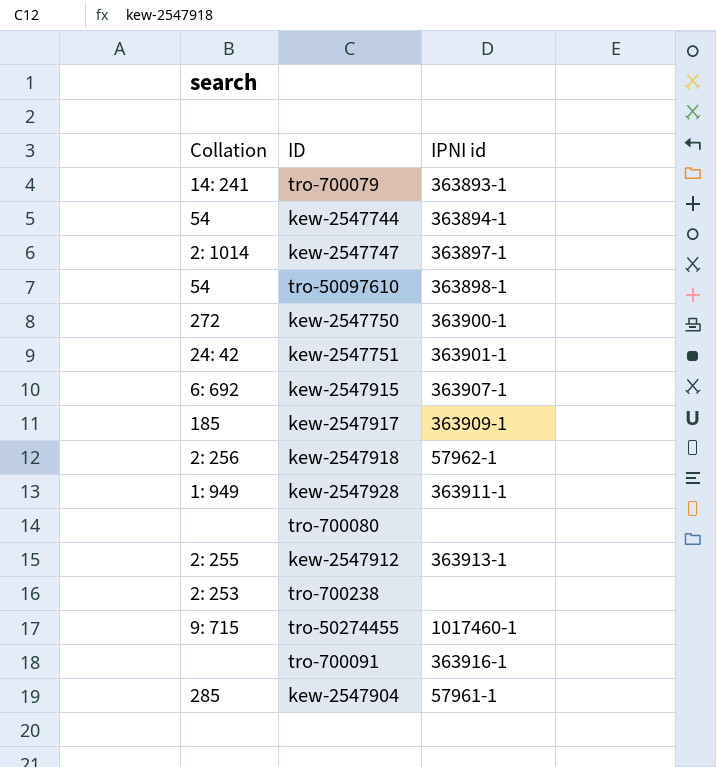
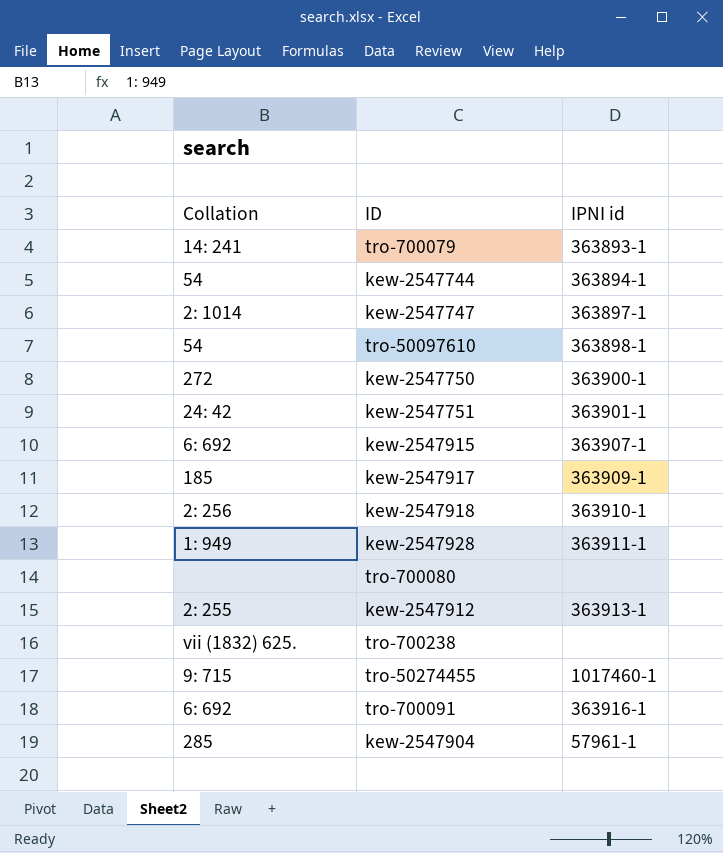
kew-2547918 | IPNI id: 57962-1 -> 363910-1
tro-700238 | Collation: 2: 253 -> vii (1832) 625.
tro-700091 | Collation: none -> 6: 692

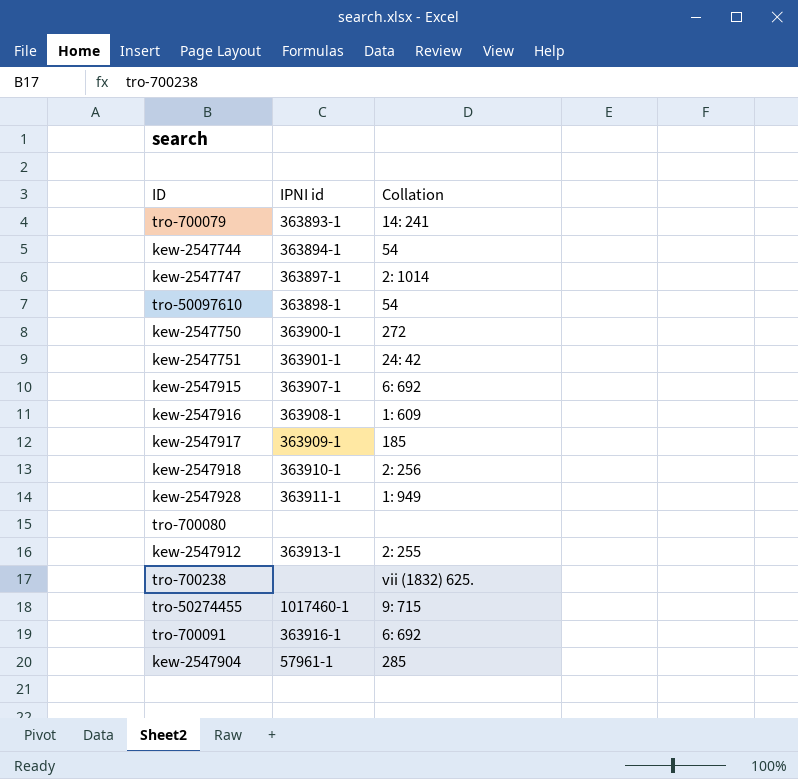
column Collation | position: 1 -> 3
row kew-2547916: none -> 363908-1 | 1: 609

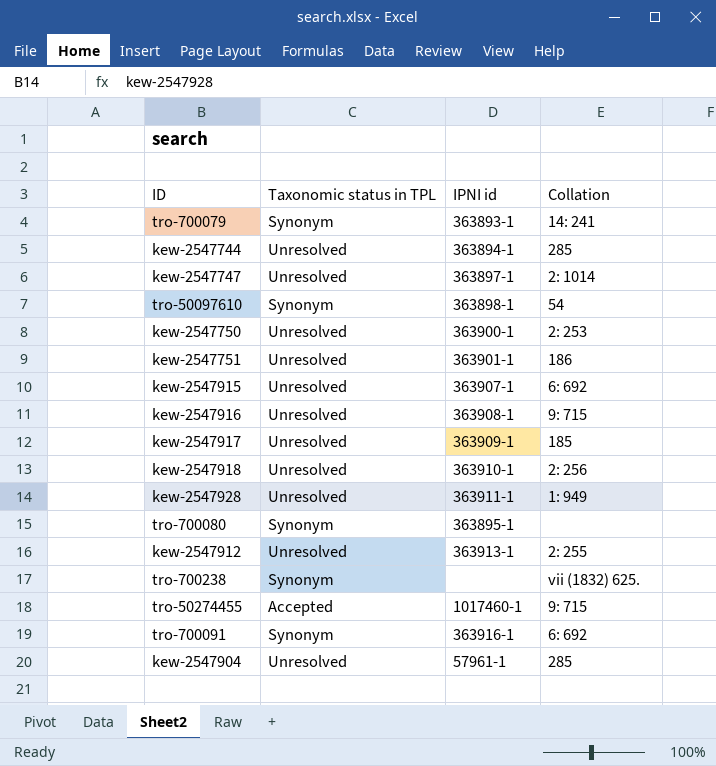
column Taxonomic status in TPL | position: none -> 2
kew-2547744 | Collation: 54 -> 285
kew-2547750 | Collation: 272 -> 2: 253
kew-2547751 | Collation: 24: 42 -> 186
kew-2547916 | Collation: 1: 609 -> 9: 715
tro-700080 | IPNI id: none -> 363895-1

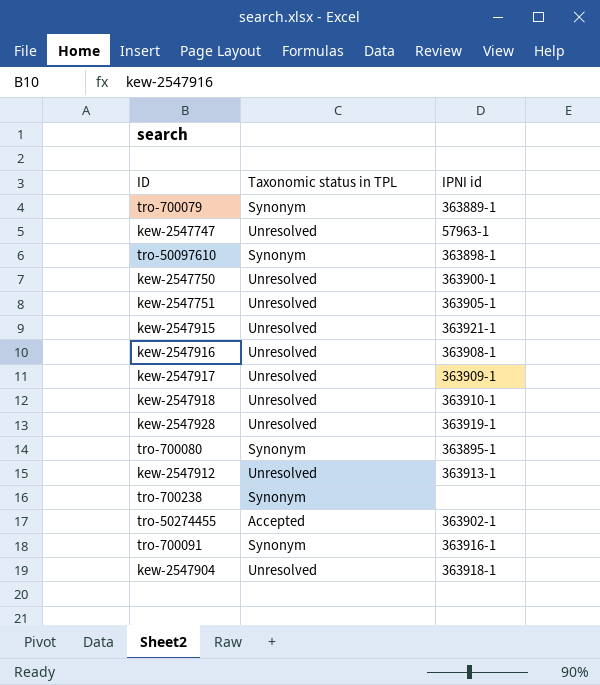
column Collation | position: 4 -> none
row kew-2547744: Unresolved | 363894-1 | 285 -> none
tro-700079 | IPNI id: 363893-1 -> 363889-1
kew-2547747 | IPNI id: 363897-1 -> 57963-1
kew-2547751 | IPNI id: 363901-1 -> 363905-1
kew-2547915 | IPNI id: 363907-1 -> 363921-1
kew-2547928 | IPNI id: 363911-1 -> 363919-1
tro-50274455 | IPNI id: 1017460-1 -> 363902-1
kew-2547904 | IPNI id: 57961-1 -> 363918-1

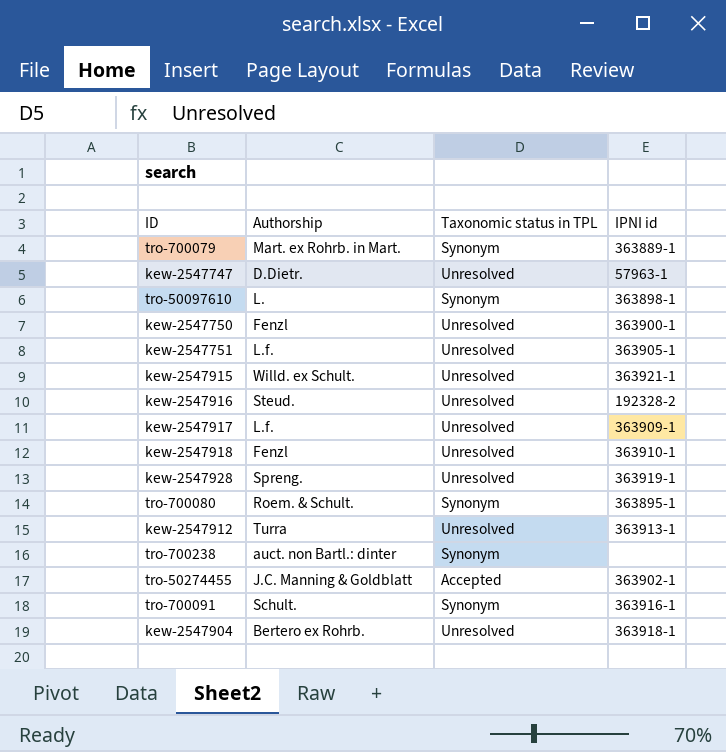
column Authorship | position: none -> 2
kew-2547916 | IPNI id: 363908-1 -> 192328-2

